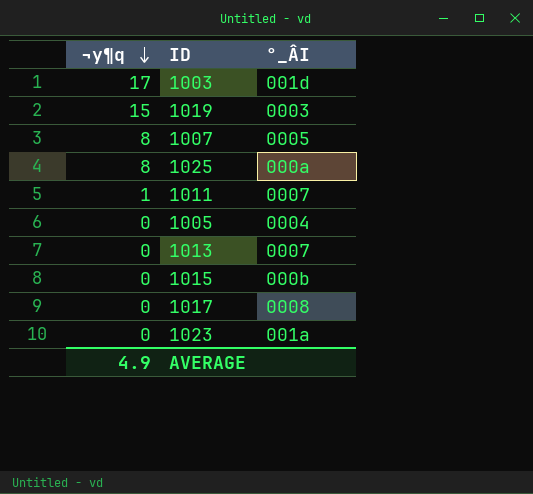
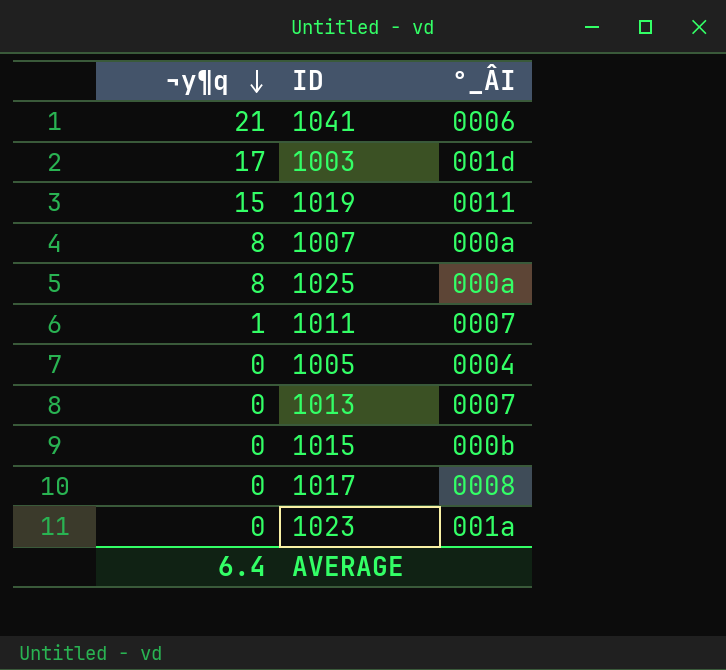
row 1041: none -> 21 | 0006
1019 | °_ÂI: 0003 -> 0011
1007 | °_ÂI: 0005 -> 000a
AVERAGE | ¬y¶q: 4.9 -> 6.4

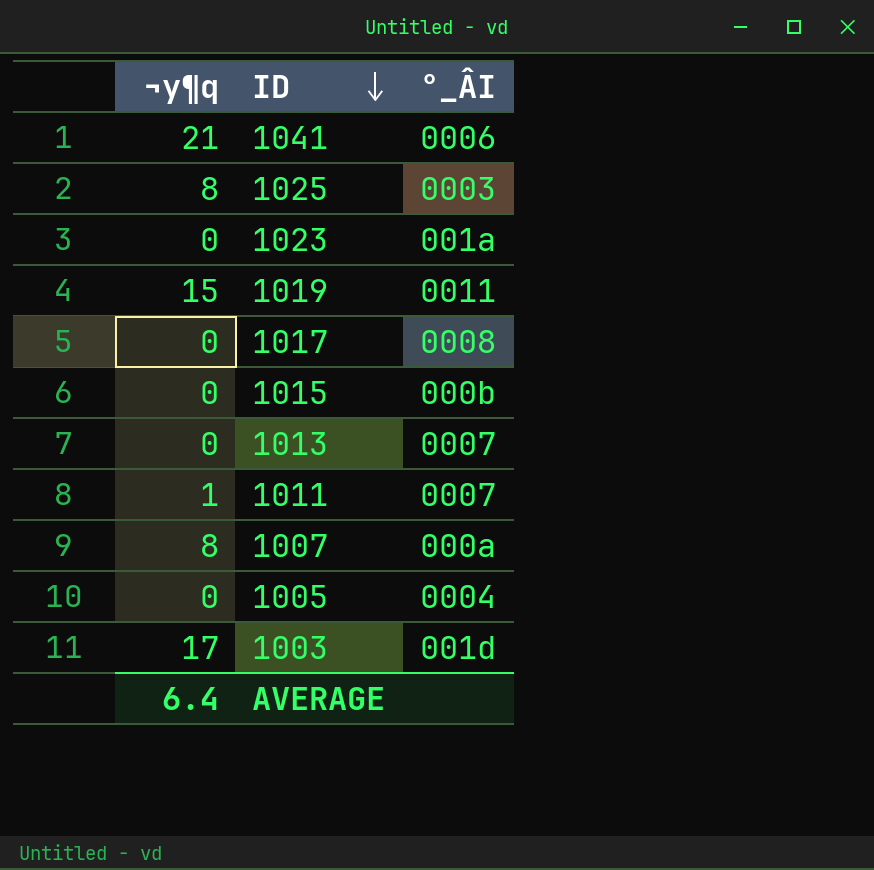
row order: ¬y¶q descending -> ID descending
1025 | °_ÂI: 000a -> 0003

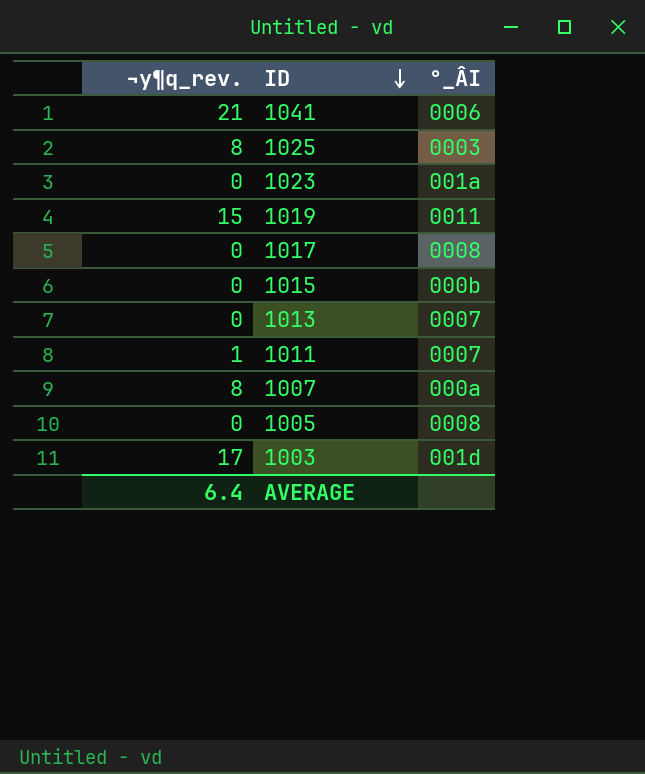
column name: ¬y¶q -> ¬y¶q_rev.
1005 | °_ÂI: 0004 -> 0008

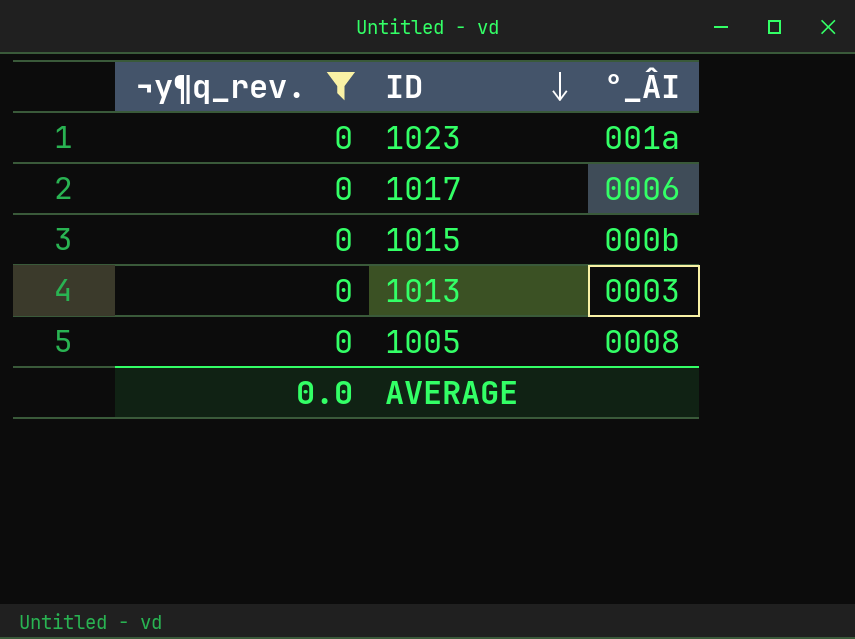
filter: none -> ¬y¶q_rev. = 0
1017 | °_ÂI: 0008 -> 0006
1013 | °_ÂI: 0007 -> 0003
AVERAGE | ¬y¶q_rev.: 6.4 -> 0.0

